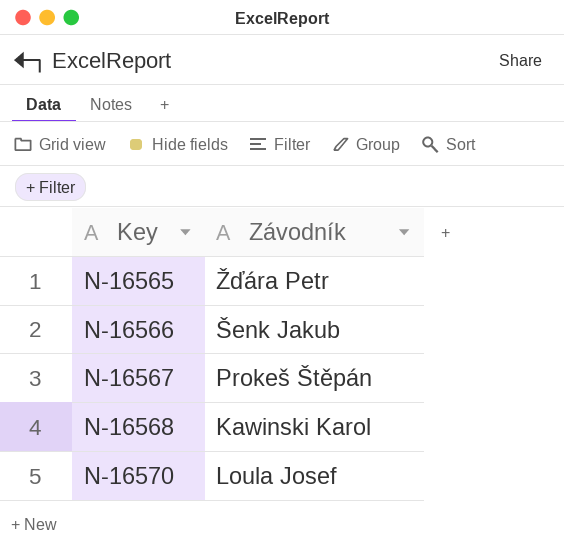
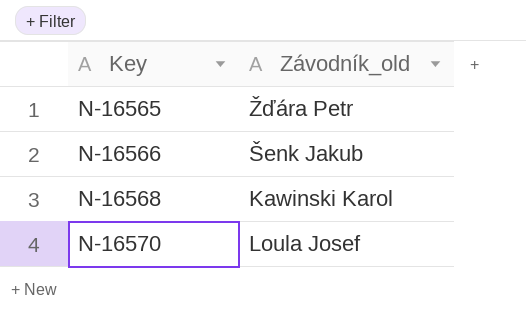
column name: Závodník -> Závodník_old
row N-16567: Prokeš Štěpán -> none

